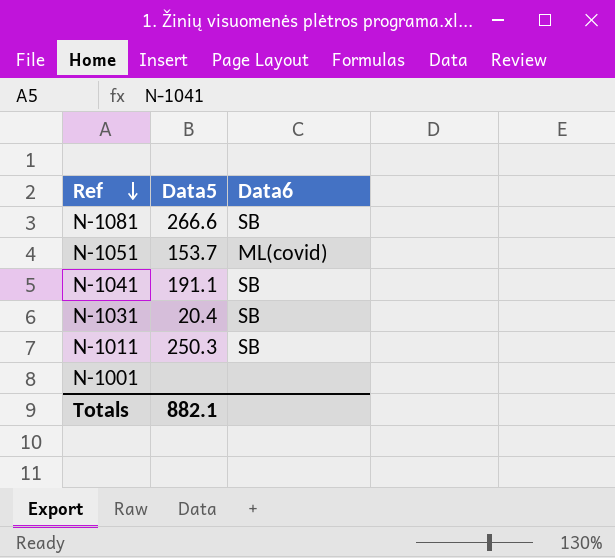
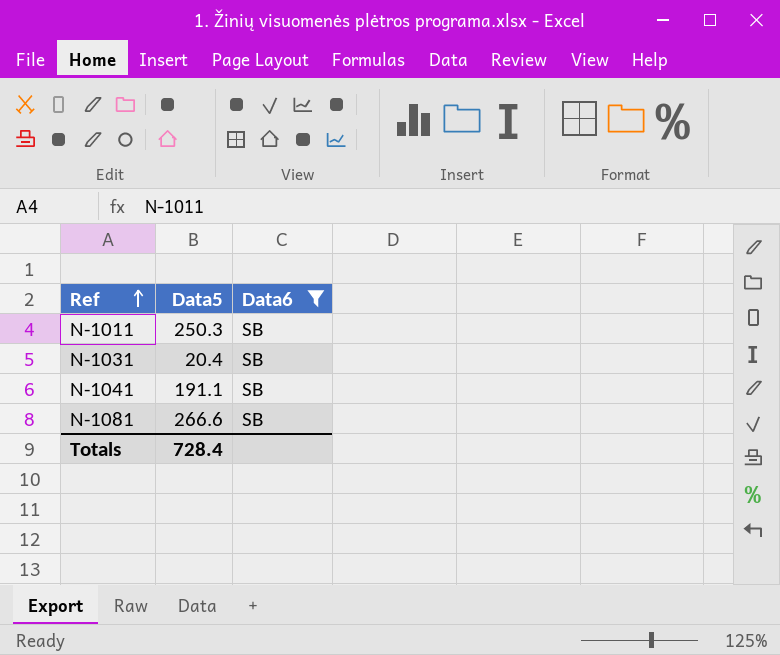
filter: none -> Data6 = SB
row order: Ref descending -> Ref ascending
Totals | Data5: 882.1 -> 728.4

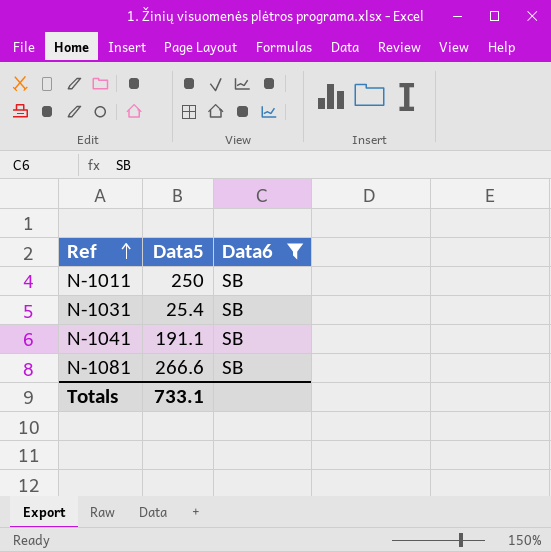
N-1011 | Data5: 250.3 -> 250
N-1031 | Data5: 20.4 -> 25.4
Totals | Data5: 728.4 -> 733.1

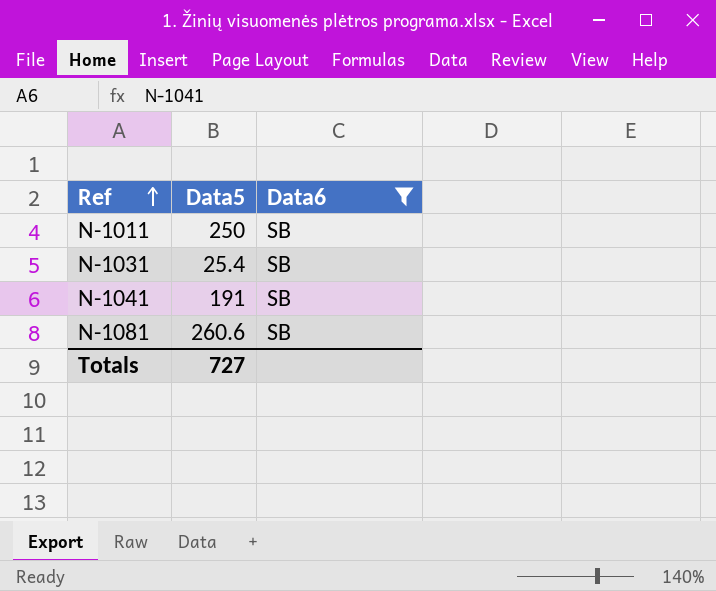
N-1041 | Data5: 191.1 -> 191
N-1081 | Data5: 266.6 -> 260.6
Totals | Data5: 733.1 -> 727

